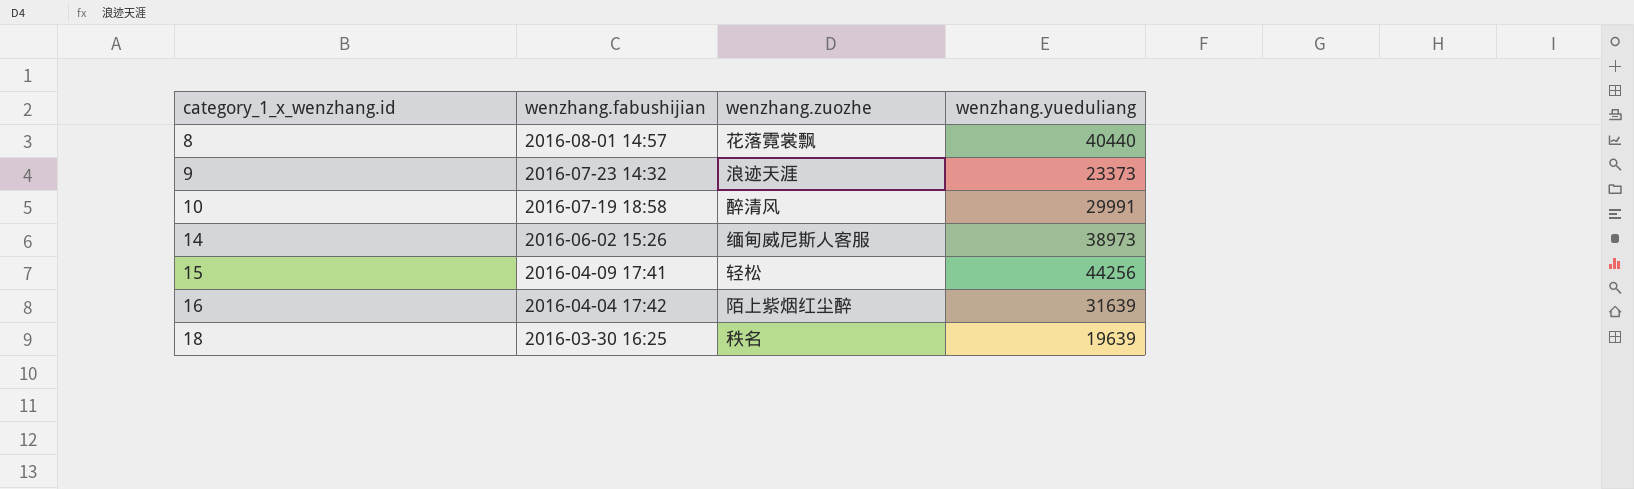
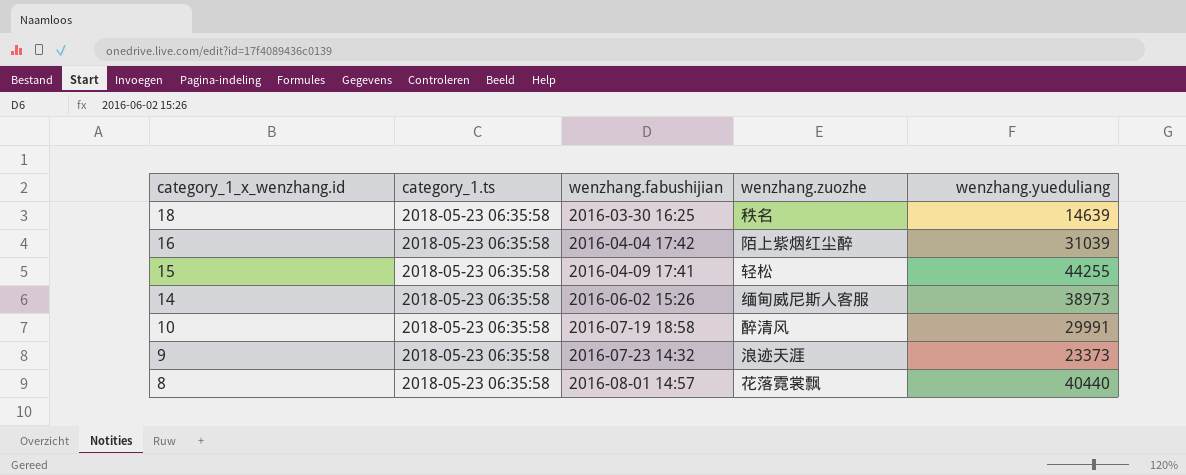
row order: category_1_x_wenzhang.id ascending -> category_1_x_wenzhang.id descending
column category_1.ts | position: none -> 2
18 | wenzhang.yueduliang: 19639 -> 14639
16 | wenzhang.yueduliang: 31639 -> 31039
15 | wenzhang.yueduliang: 44256 -> 44255

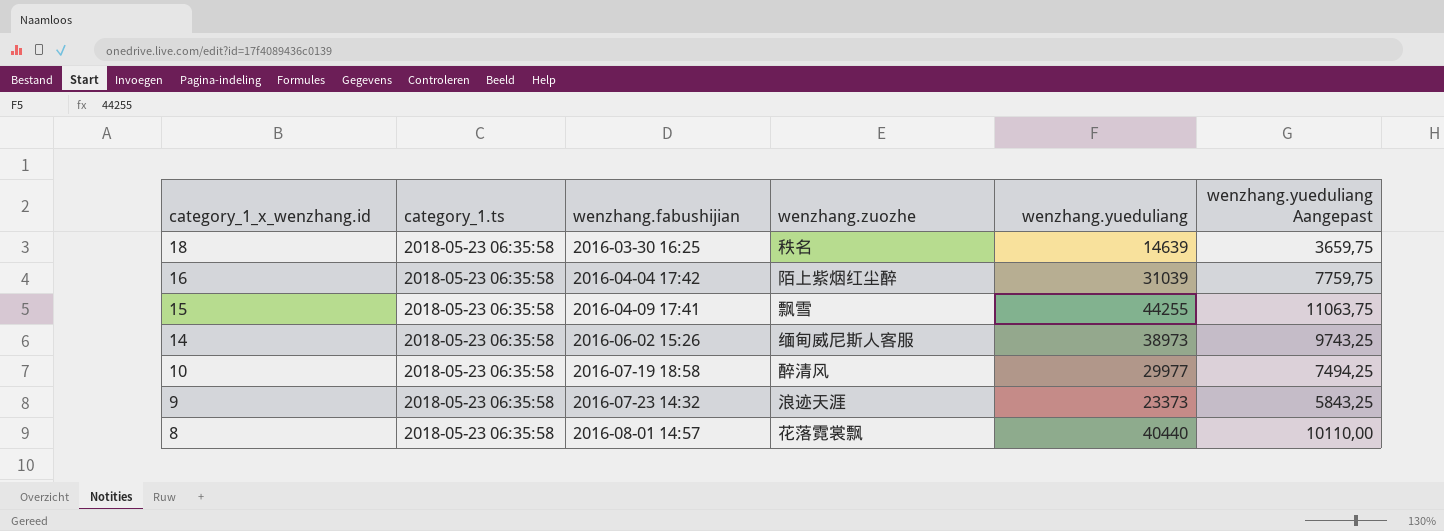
column wenzhang.yueduliang Aangepast | formula: none -> [wenzhang.yueduliang] * 0,25
15 | wenzhang.zuozhe: 轻松 -> 飘雪
10 | wenzhang.yueduliang: 29991 -> 29977

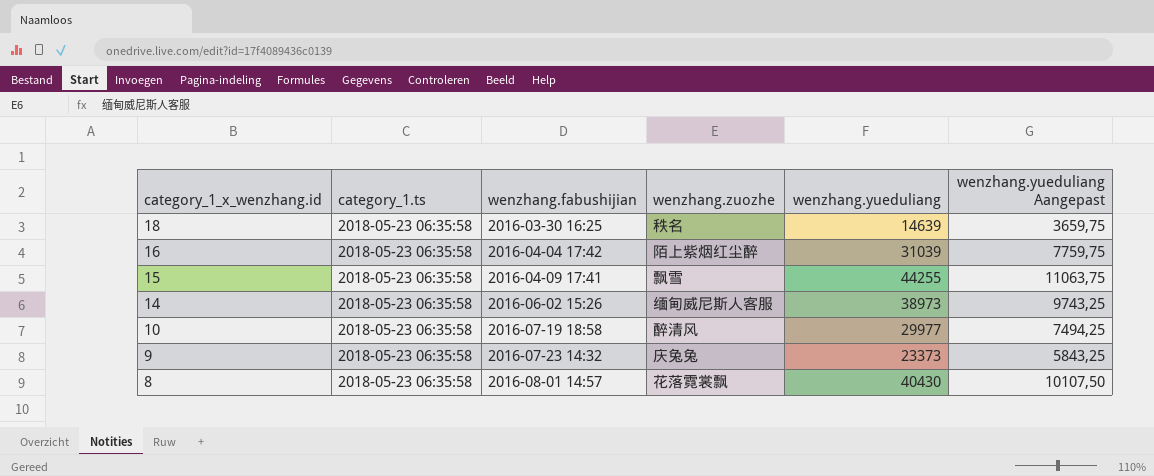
9 | wenzhang.zuozhe: 浪迹天涯 -> 庆兔兔
8 | wenzhang.yueduliang: 40440 -> 40430
8 | wenzhang.yueduliang Aangepast: 10110,00 -> 10107,50

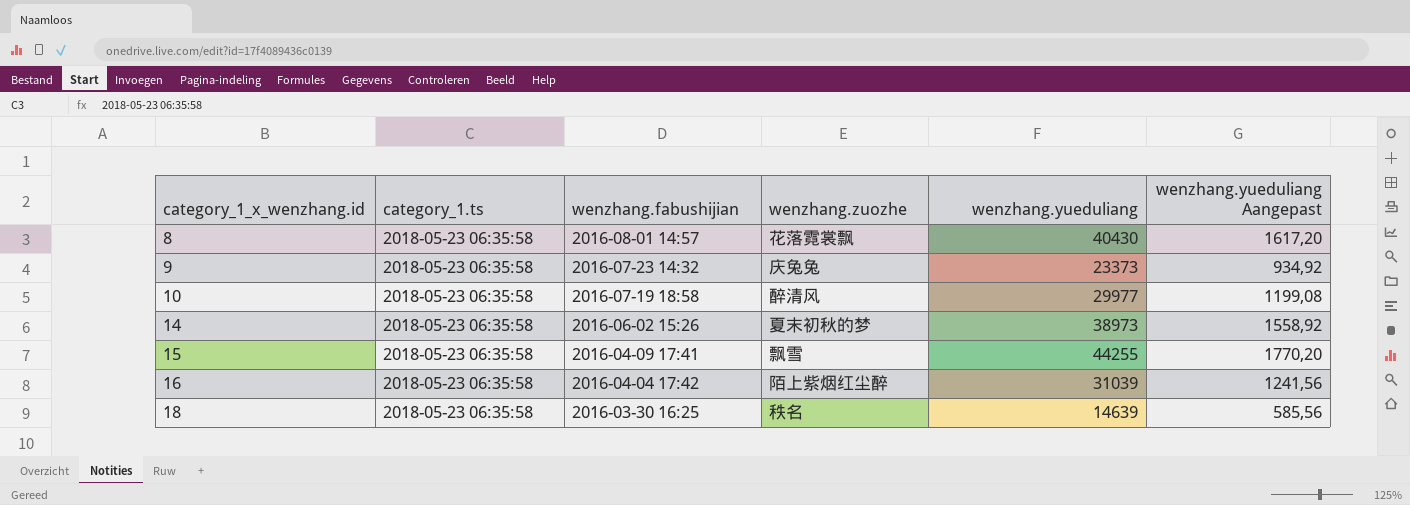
row order: category_1_x_wenzhang.id descending -> category_1_x_wenzhang.id ascending
column wenzhang.yueduliang Aangepast | formula: [wenzhang.yueduliang] * 0,25 -> [wenzhang.yueduliang] * 0,04
14 | wenzhang.zuozhe: 缅甸威尼斯人客服 -> 夏末初秋的梦

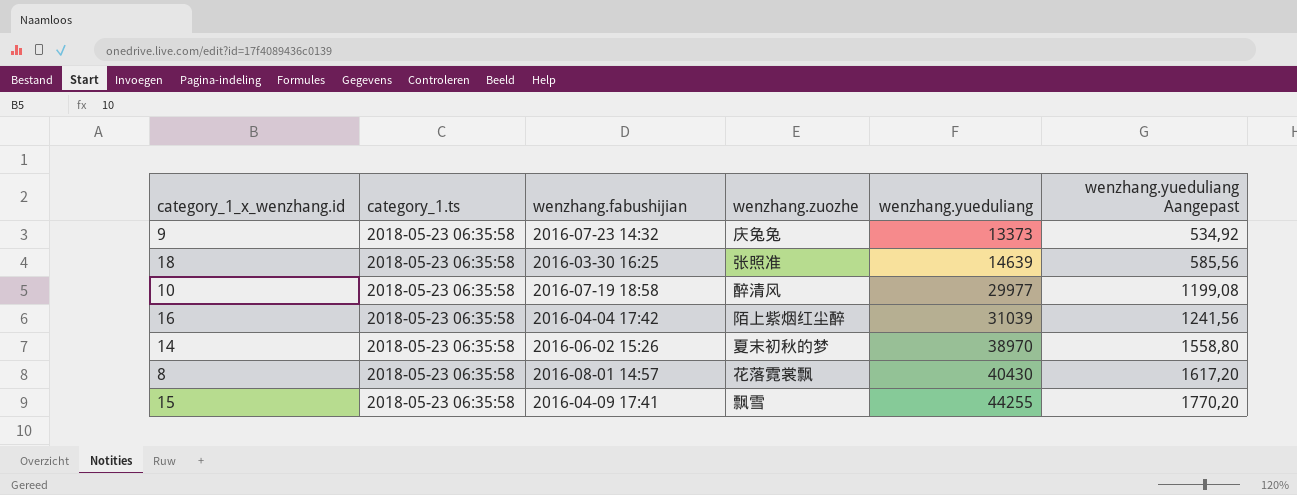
row order: category_1_x_wenzhang.id ascending -> wenzhang.yueduliang ascending
9 | wenzhang.yueduliang: 23373 -> 13373
9 | wenzhang.yueduliang Aangepast: 934,92 -> 534,92
18 | wenzhang.zuozhe: 秩名 -> 张照准
14 | wenzhang.yueduliang: 38973 -> 38970
14 | wenzhang.yueduliang Aangepast: 1558,92 -> 1558,80

